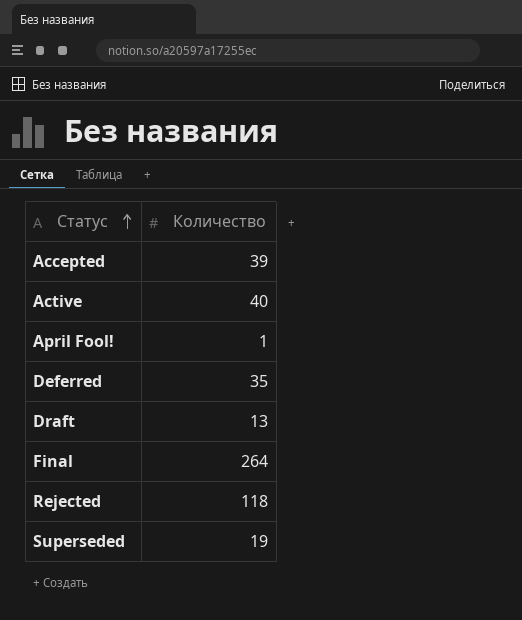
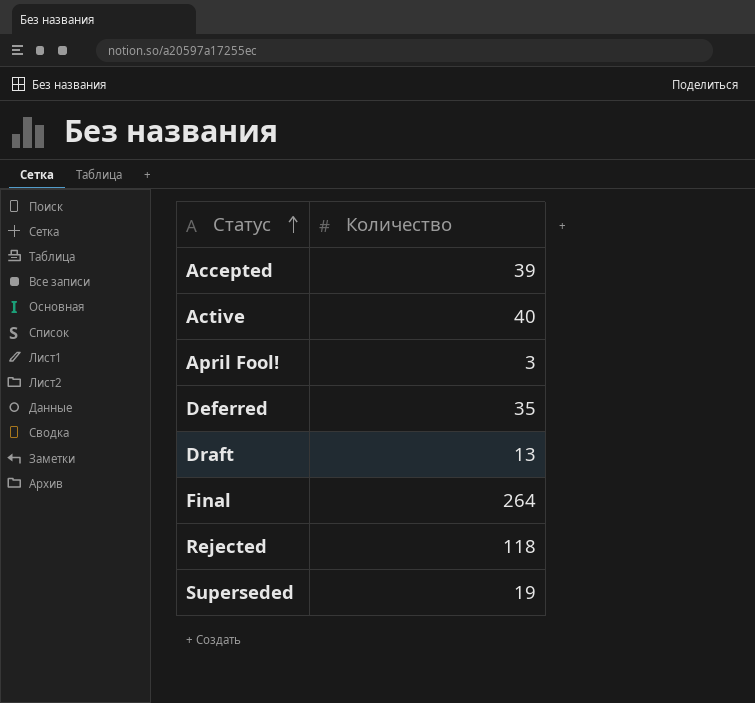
April Fool! | Количество: 1 -> 3

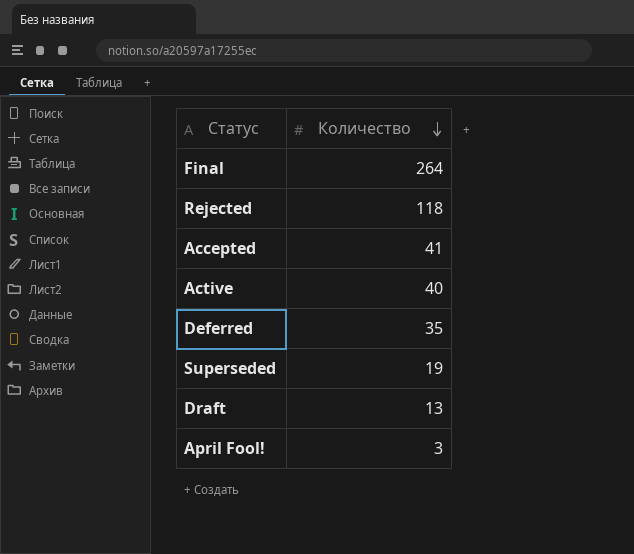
row order: Статус ascending -> Количество descending
Accepted | Количество: 39 -> 41

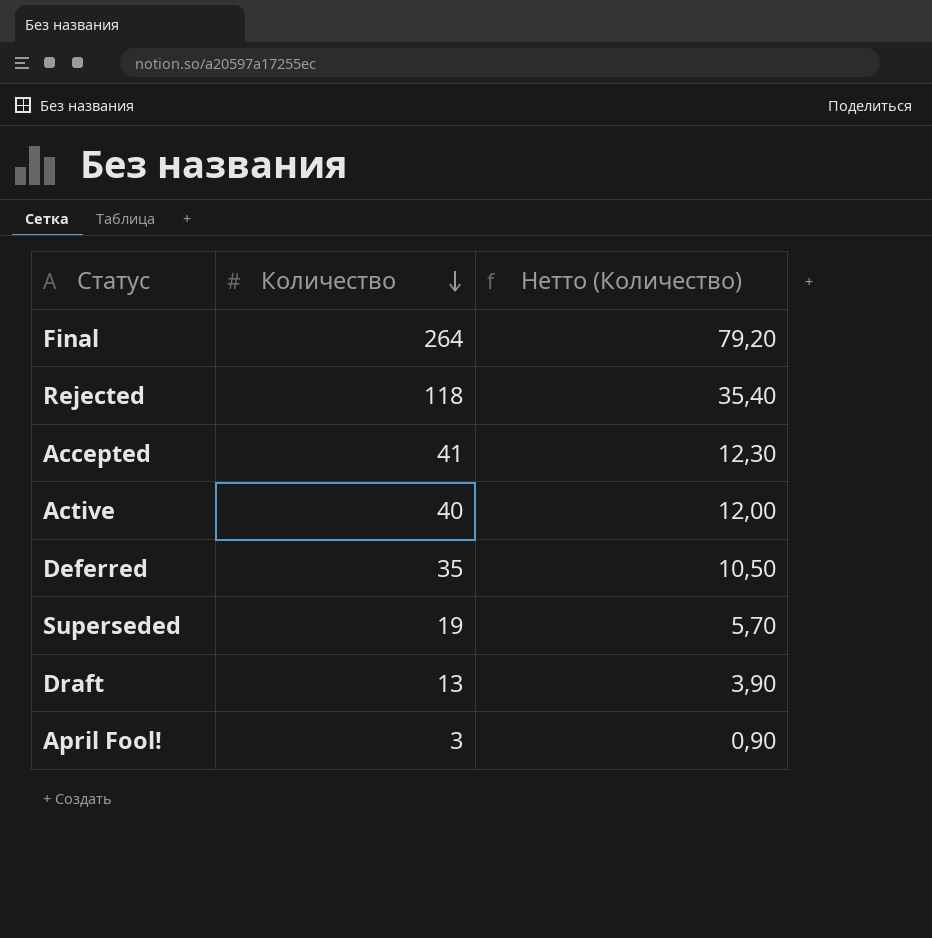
column Нетто (Количество) | formula: none -> [Количество] * 0,3

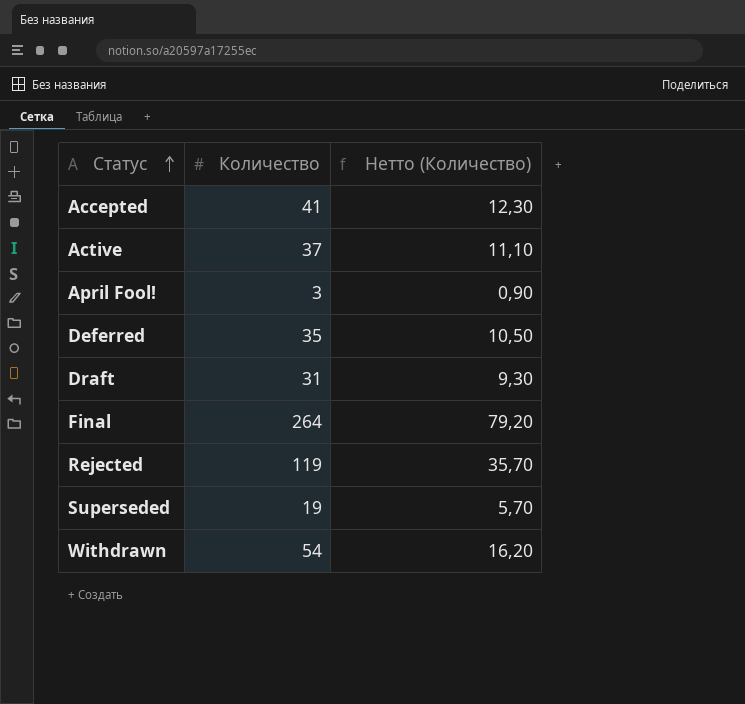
row order: Количество descending -> Статус ascending
Active | Количество: 40 -> 37
Active | Нетто (Количество): 12,00 -> 11,10
Draft | Количество: 13 -> 31
Draft | Нетто (Количество): 3,90 -> 9,30
Rejected | Количество: 118 -> 119
Rejected | Нетто (Количество): 35,40 -> 35,70
row Withdrawn: none -> 54 | 16,20

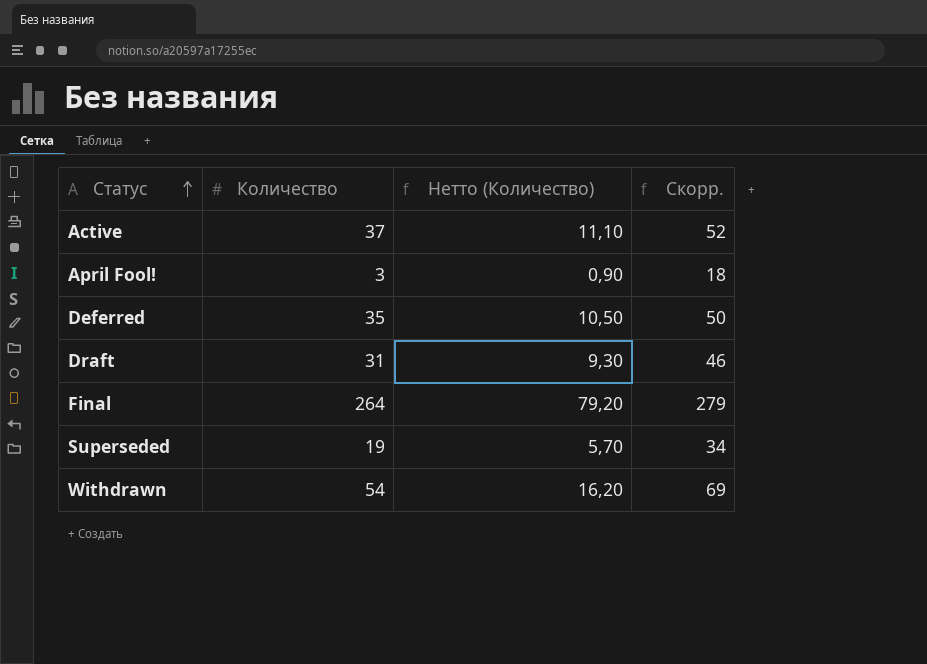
column Скорр. | formula: none -> [Количество] + 15
row Accepted: 41 | 12,30 -> none
row Rejected: 119 | 35,70 -> none

